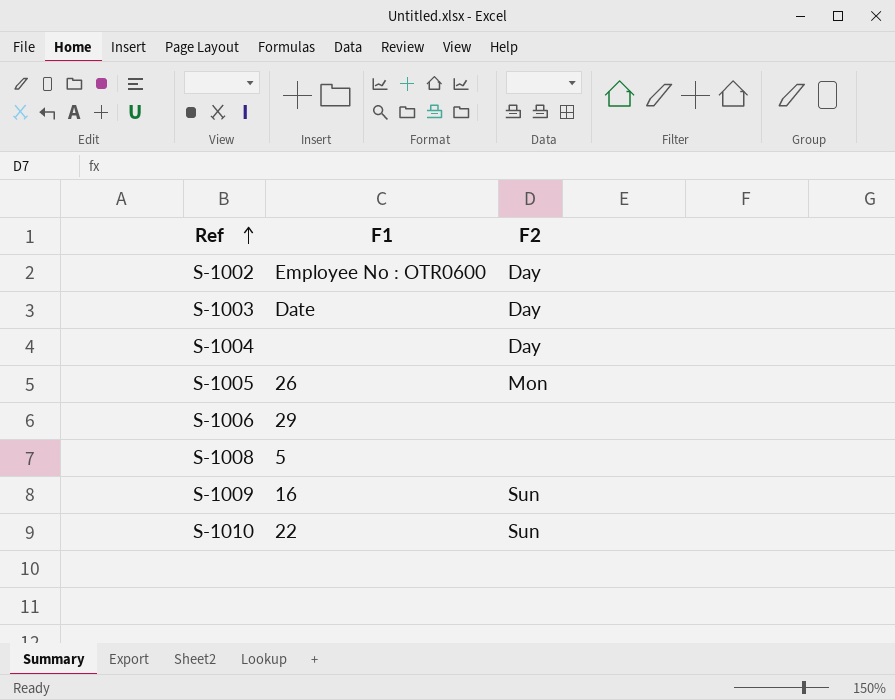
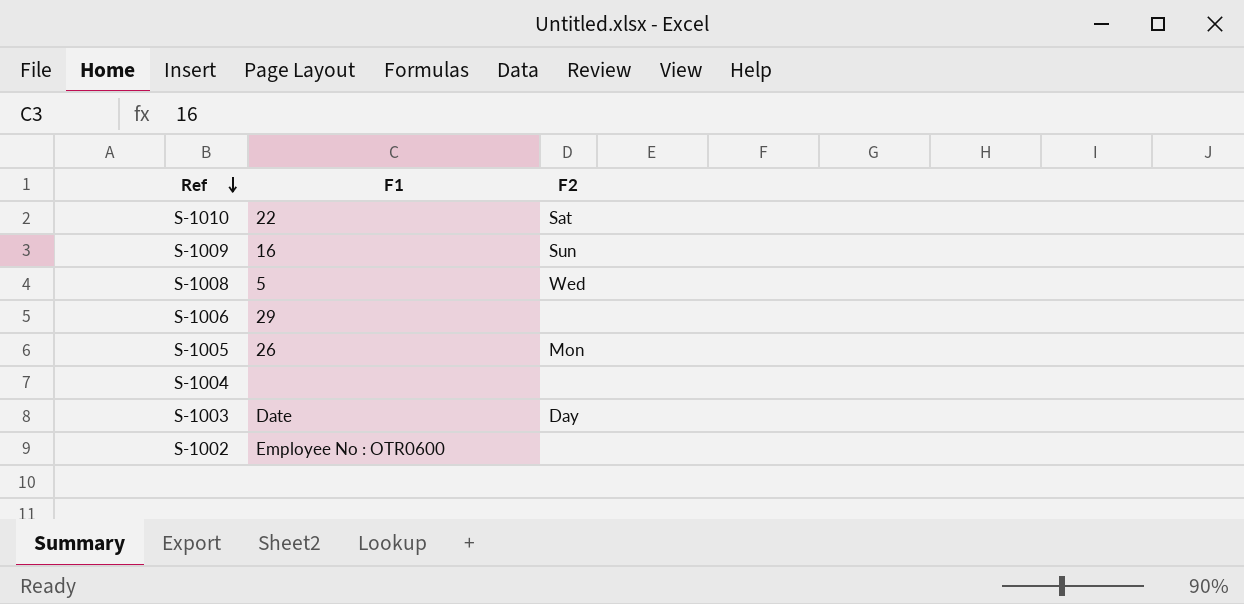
row order: Ref ascending -> Ref descending
S-1010 | F2: Sun -> Sat
S-1008 | F2: none -> Wed
S-1004 | F2: Day -> none
S-1002 | F2: Day -> none

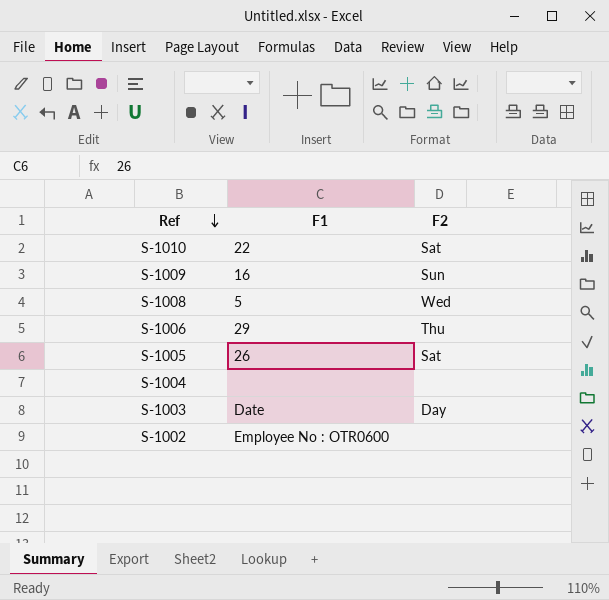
S-1006 | F2: none -> Thu
S-1005 | F2: Mon -> Sat

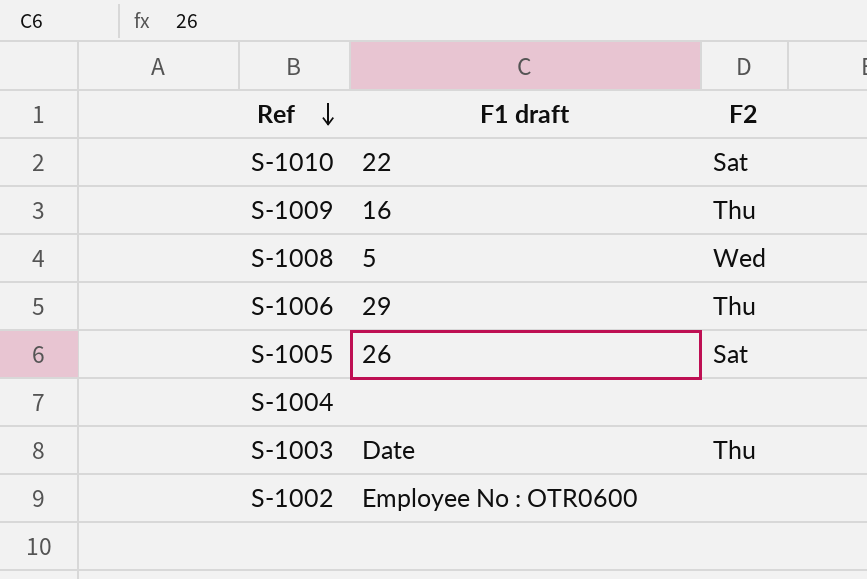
column name: F1 -> F1 draft
S-1009 | F2: Sun -> Thu
S-1003 | F2: Day -> Thu

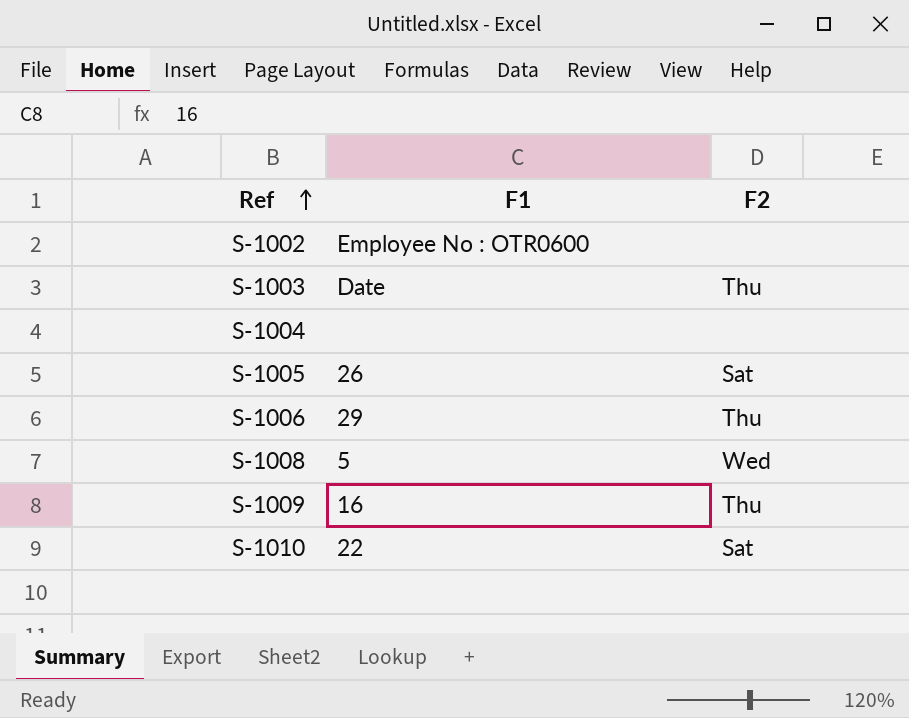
row order: Ref descending -> Ref ascending
column name: F1 draft -> F1

